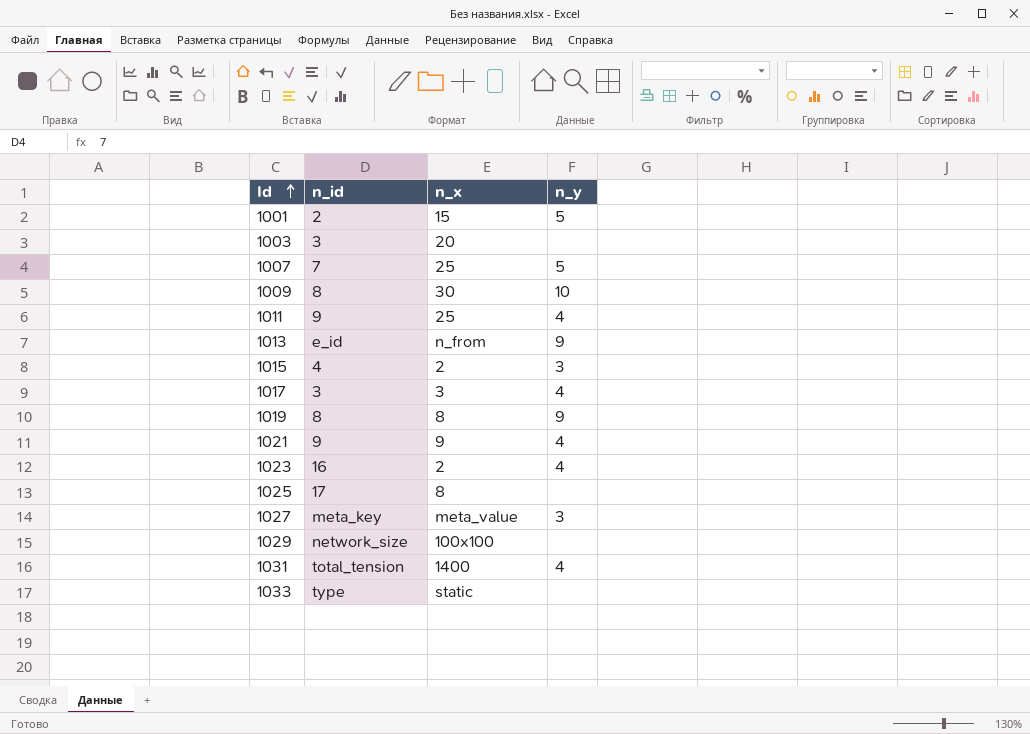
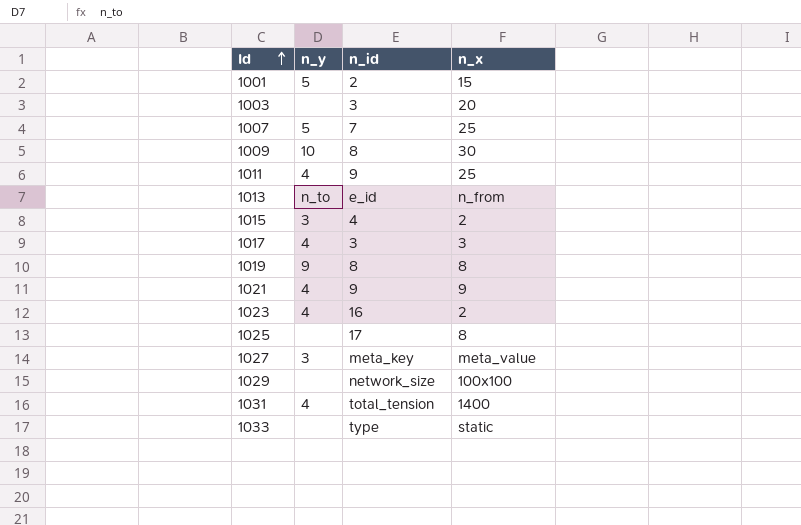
column n_y | position: 4 -> 2
1013 | n_y: 9 -> n_to

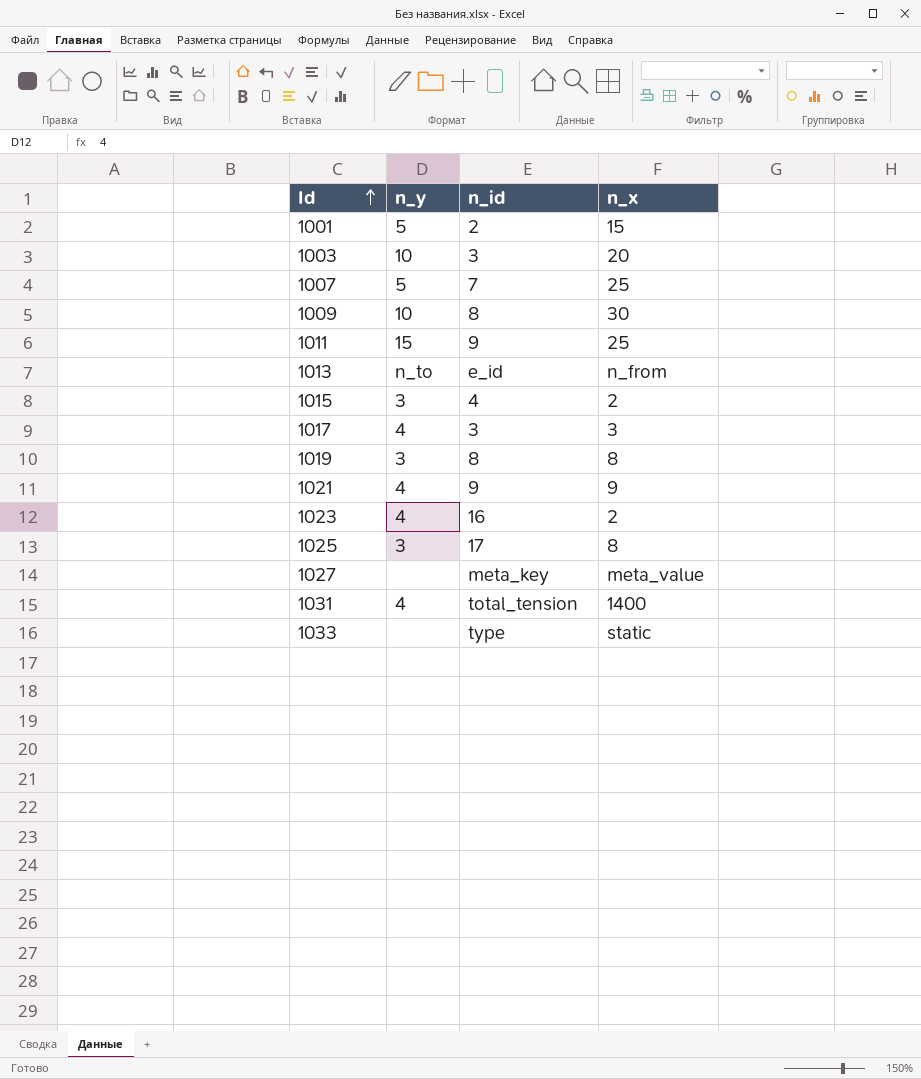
row 1029: none | network_size | 100x100 -> none
1003 | n_y: none -> 10
1011 | n_y: 4 -> 15
1019 | n_y: 9 -> 3
1025 | n_y: none -> 3
1027 | n_y: 3 -> none

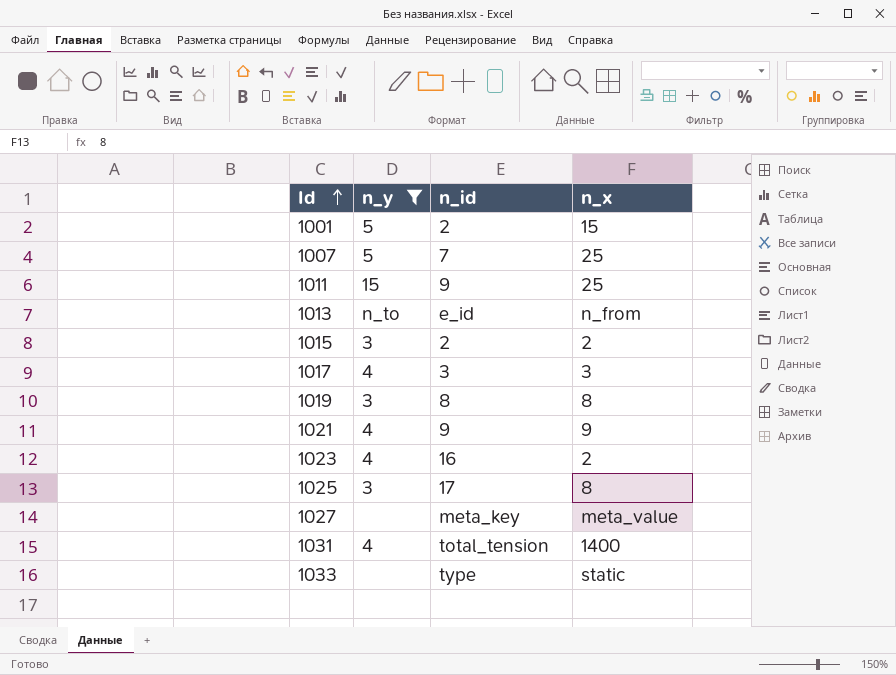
filter: none -> n_y != 10
1015 | n_id: 4 -> 2

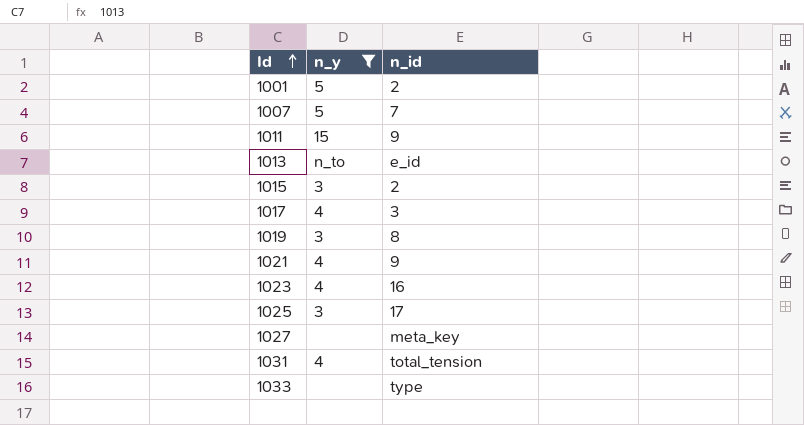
column n_x | position: 4 -> none

